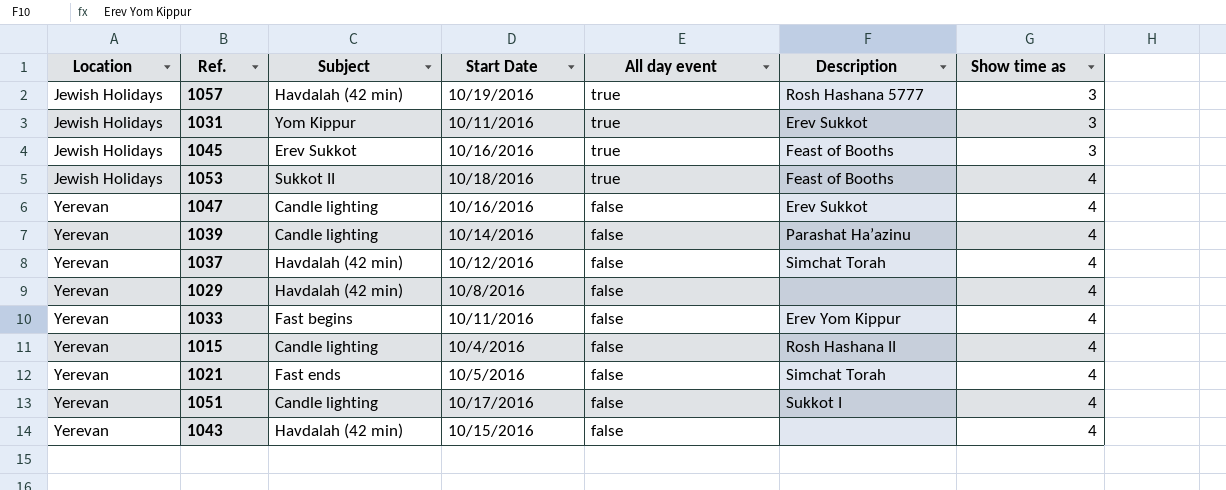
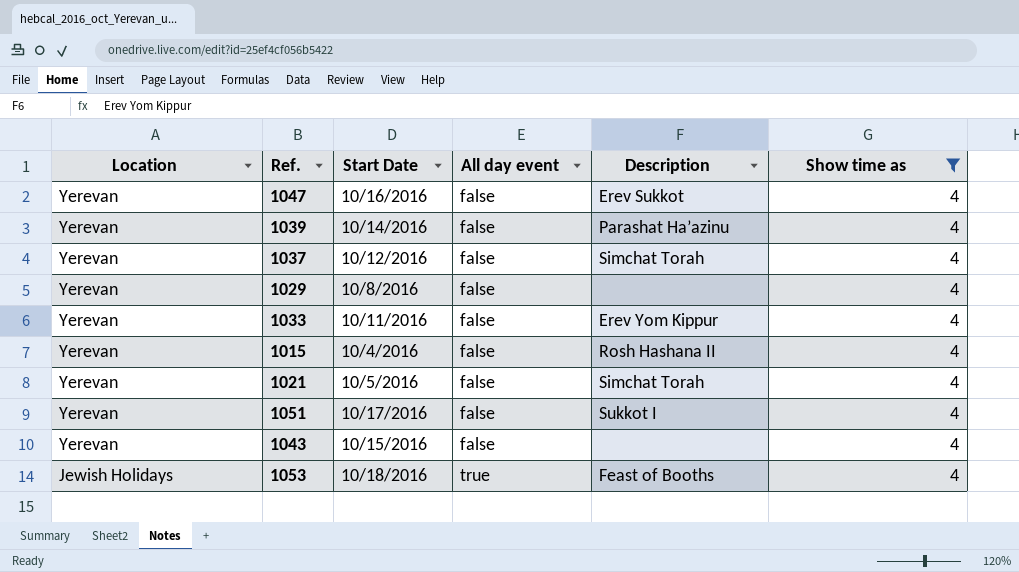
filter: none -> Show time as = 4
row order: Location ascending -> Location descending
column Subject | position: 3 -> none

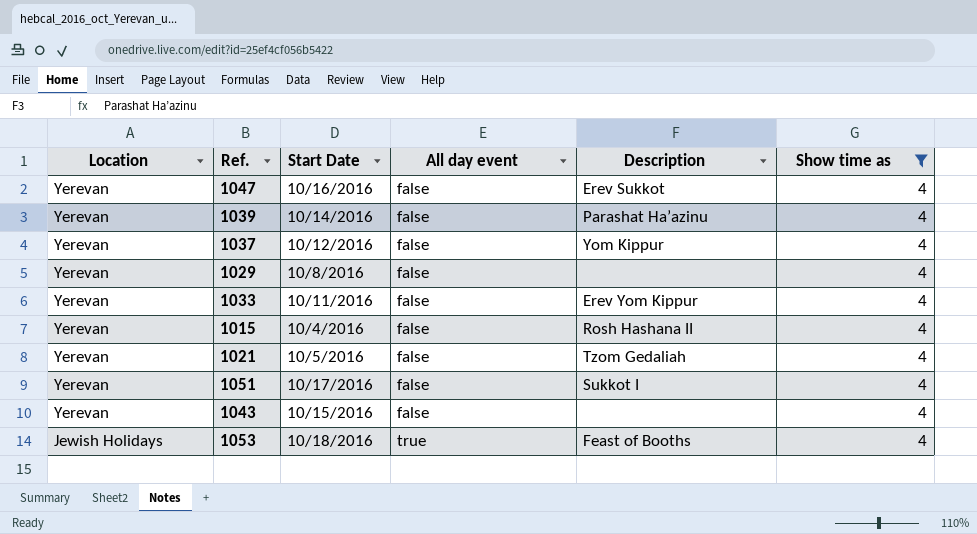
1037 | Description: Simchat Torah -> Yom Kippur
1021 | Description: Simchat Torah -> Tzom Gedaliah

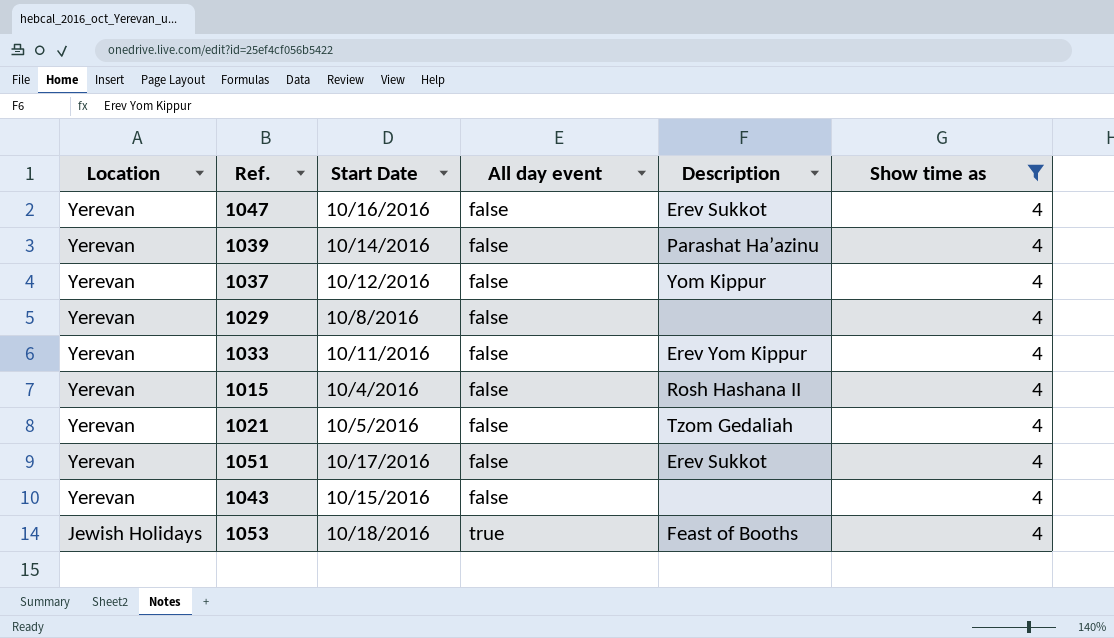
1051 | Description: Sukkot I -> Erev Sukkot

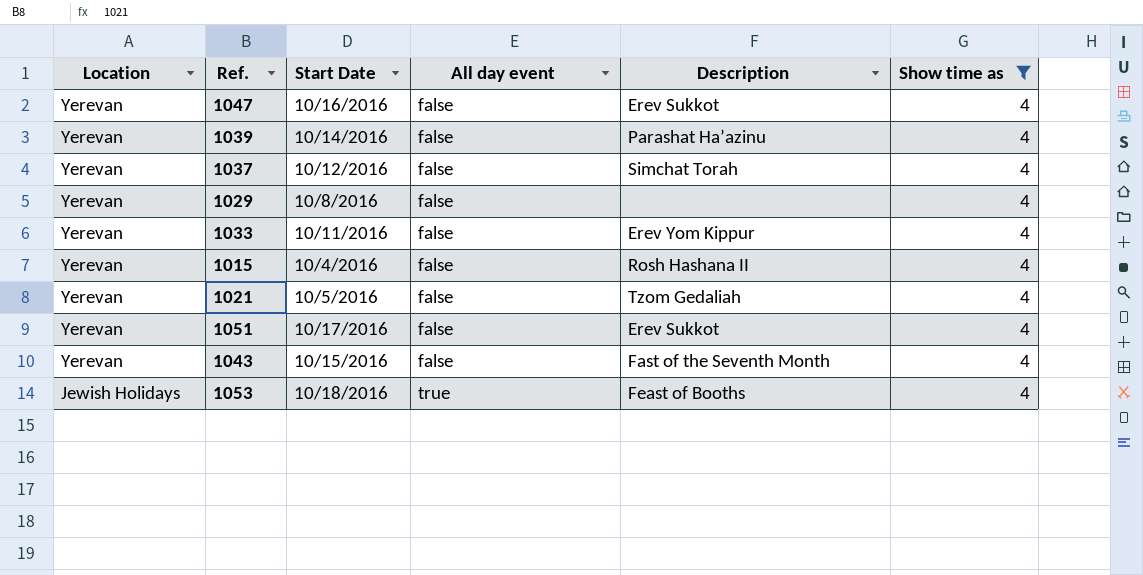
1037 | Description: Yom Kippur -> Simchat Torah
1043 | Description: none -> Fast of the Seventh Month

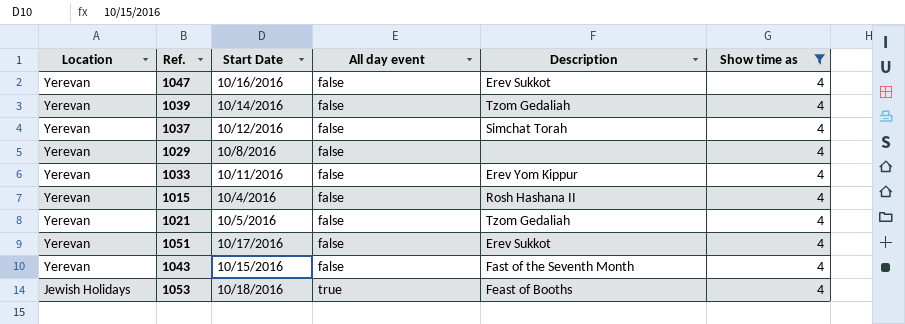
1039 | Description: Parashat Ha’azinu -> Tzom Gedaliah

